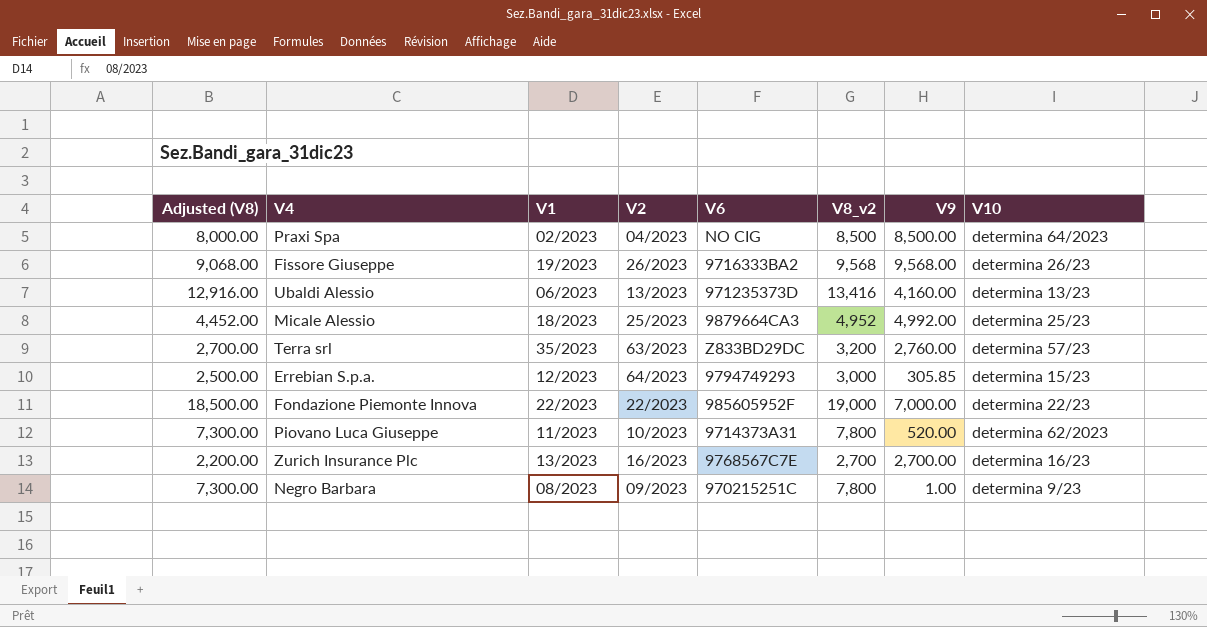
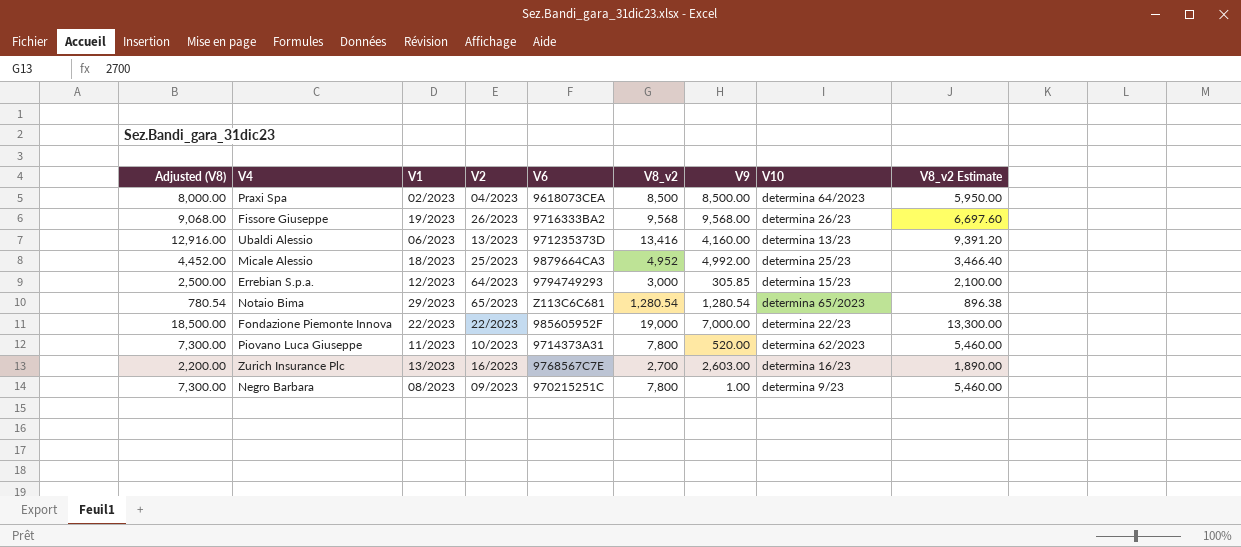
column V8_v2 Estimate | formula: none -> [V8_v2] * 0.7
row Terra srl: 2,700.00 | 35/2023 | 63/2023 | Z833BD29DC | 3,200 | 2,760.00 | determina 57/23 -> none
Praxi Spa | V6: NO CIG -> 9618073CEA
row Notaio Bima: none -> 780.54 | 29/2023 | 65/2023 | Z113C6C681 | 1,280.54 | 1,280.54 | determina 65/2023 | 896.38
Zurich Insurance Plc | V9: 2,700.00 -> 2,603.00

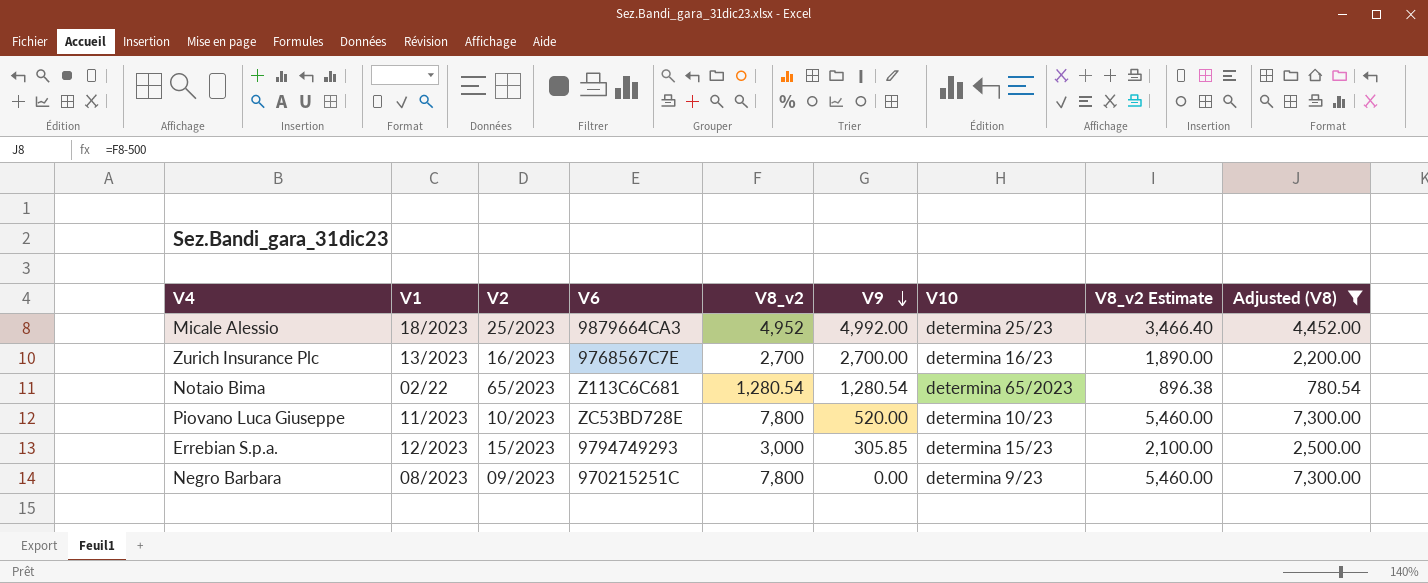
filter: none -> Adjusted (V8) <= 7,300.00
row order: none -> V9 descending
column Adjusted (V8) | position: 1 -> 9
Zurich Insurance Plc | V9: 2,603.00 -> 2,700.00
Notaio Bima | V1: 29/2023 -> 02/22
Piovano Luca Giuseppe | V6: 9714373A31 -> ZC53BD728E
Piovano Luca Giuseppe | V10: determina 62/2023 -> determina 10/23
Errebian S.p.a. | V2: 64/2023 -> 15/2023
Negro Barbara | V9: 1.00 -> 0.00

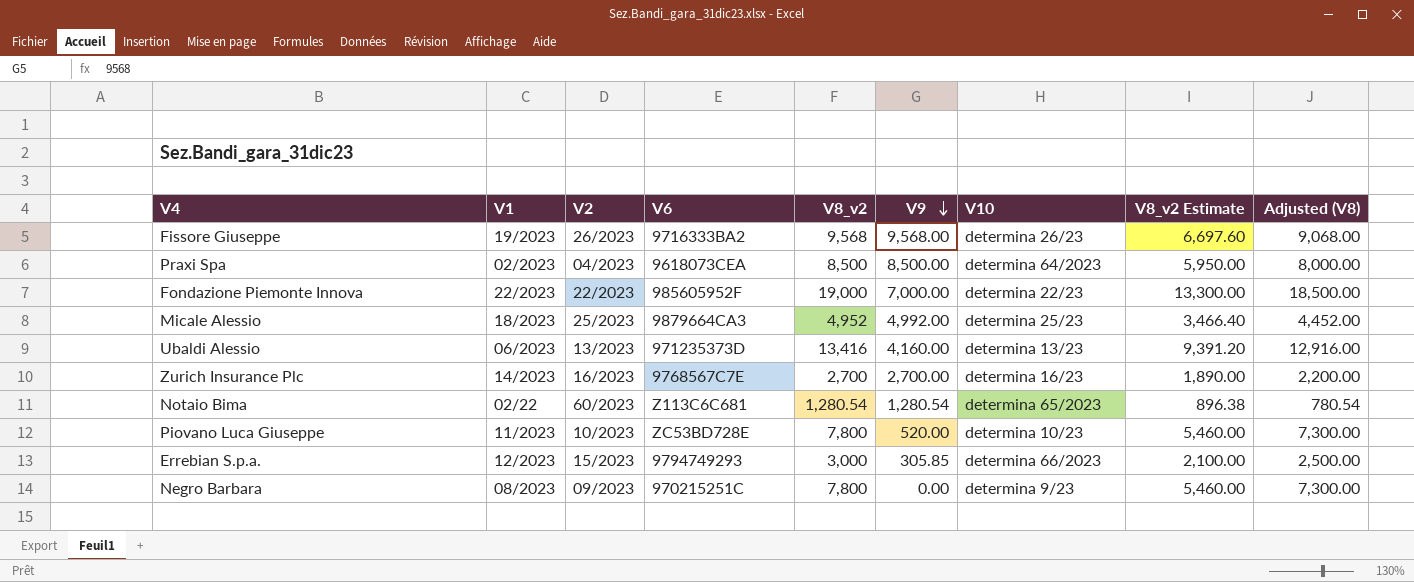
filter: Adjusted (V8) <= 7,300.00 -> none
Zurich Insurance Plc | V1: 13/2023 -> 14/2023
Notaio Bima | V2: 65/2023 -> 60/2023
Errebian S.p.a. | V10: determina 15/23 -> determina 66/2023

